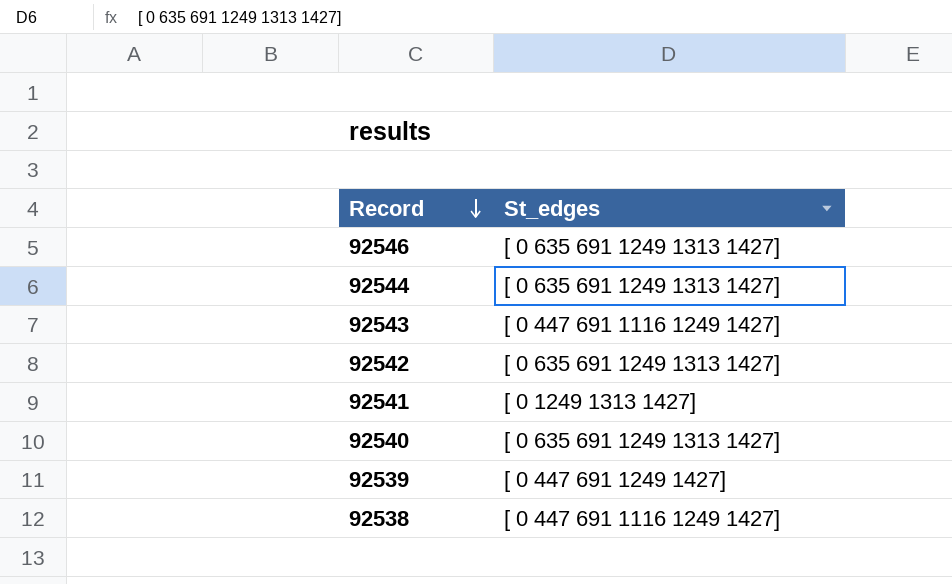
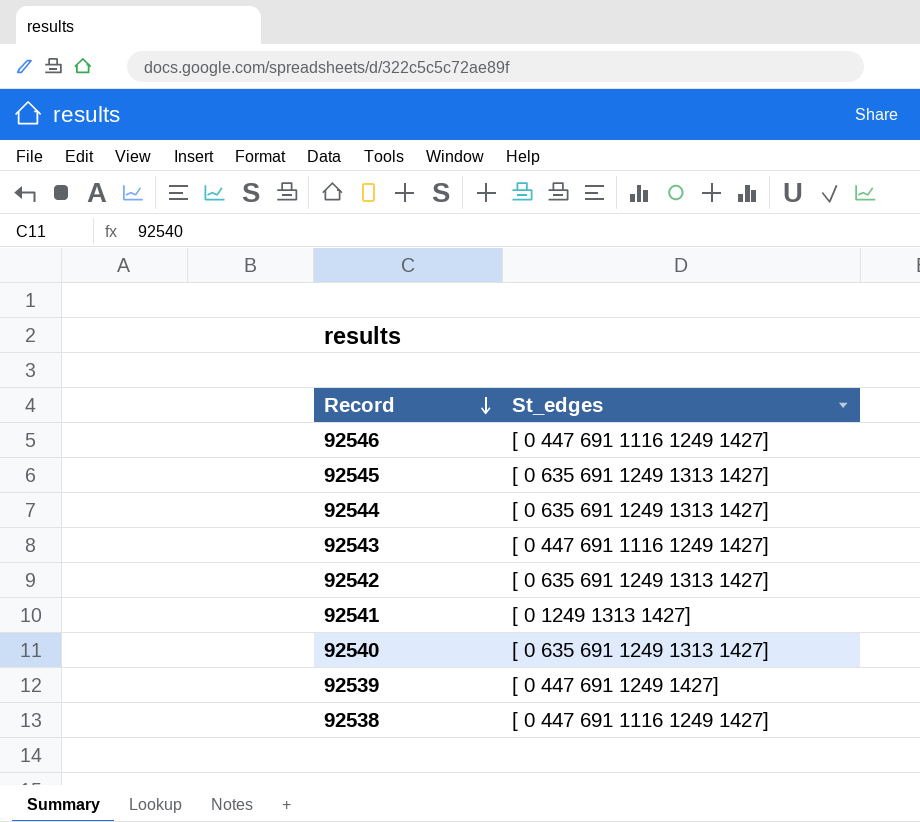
92546 | St_edges: [ 0 635 691 1249 1313 1427] -> [ 0 447 691 1116 1249 1427]
row 92545: none -> [ 0 635 691 1249 1313 1427]

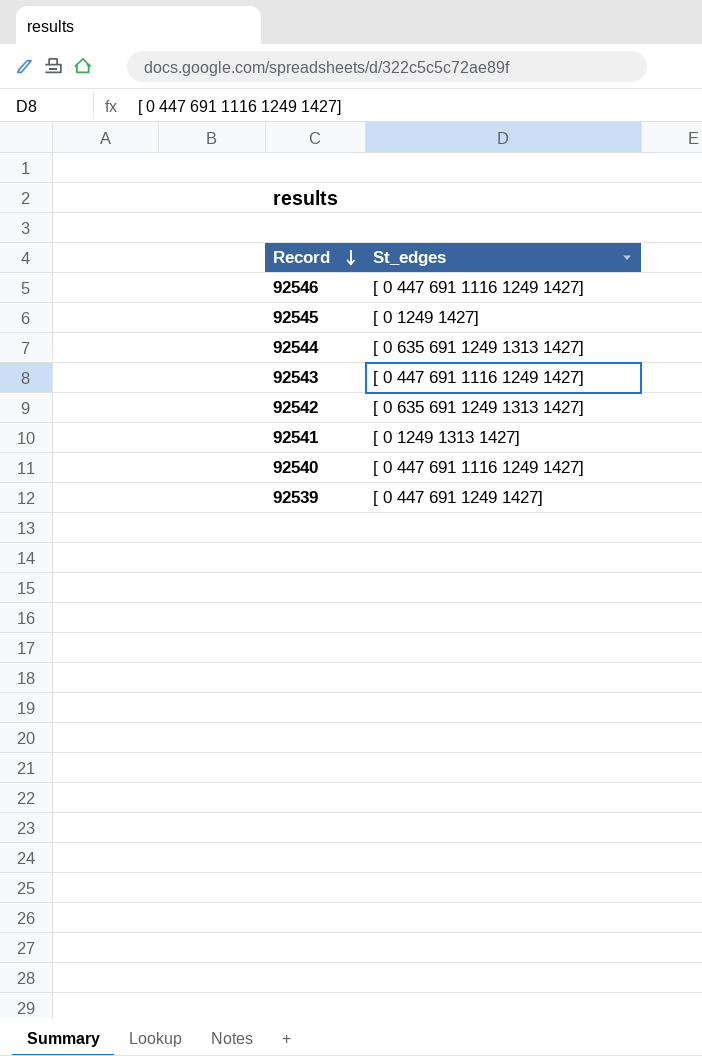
row 92538: [ 0 447 691 1116 1249 1427] -> none
92545 | St_edges: [ 0 635 691 1249 1313 1427] -> [ 0 1249 1427]
92540 | St_edges: [ 0 635 691 1249 1313 1427] -> [ 0 447 691 1116 1249 1427]

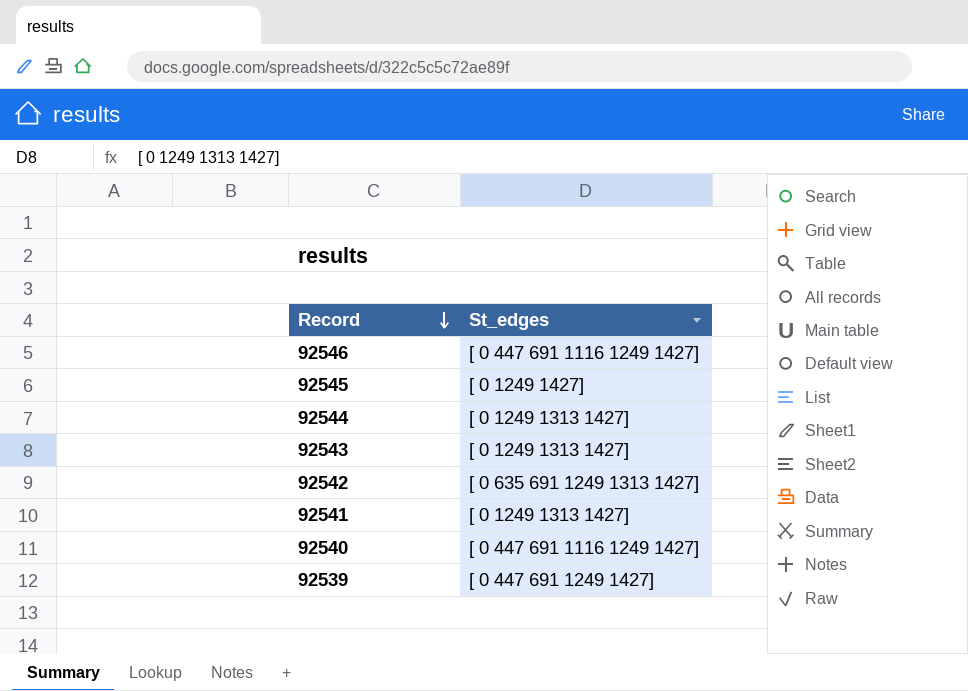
92544 | St_edges: [ 0 635 691 1249 1313 1427] -> [ 0 1249 1313 1427]
92543 | St_edges: [ 0 447 691 1116 1249 1427] -> [ 0 1249 1313 1427]

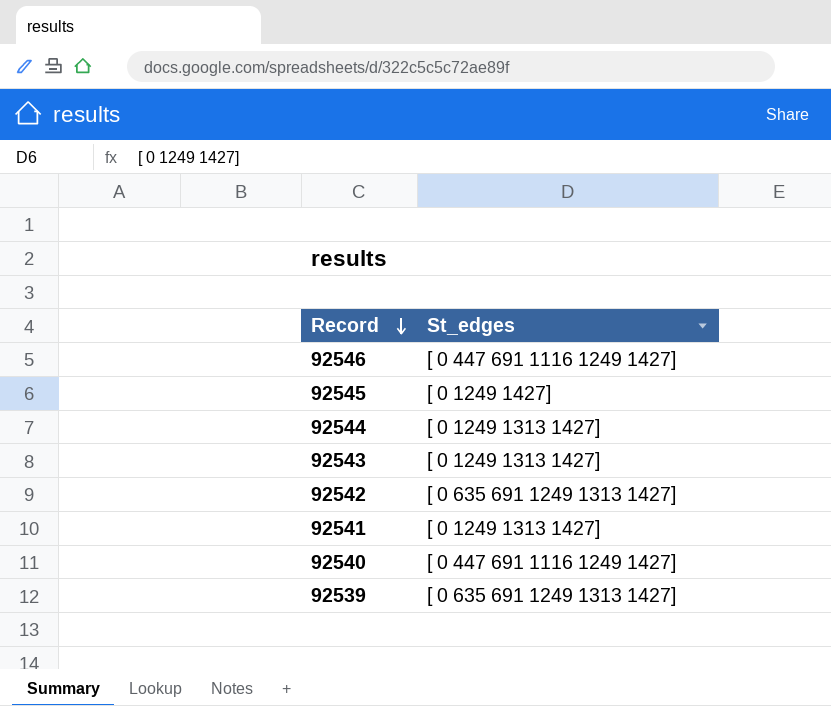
92539 | St_edges: [ 0 447 691 1249 1427] -> [ 0 635 691 1249 1313 1427]

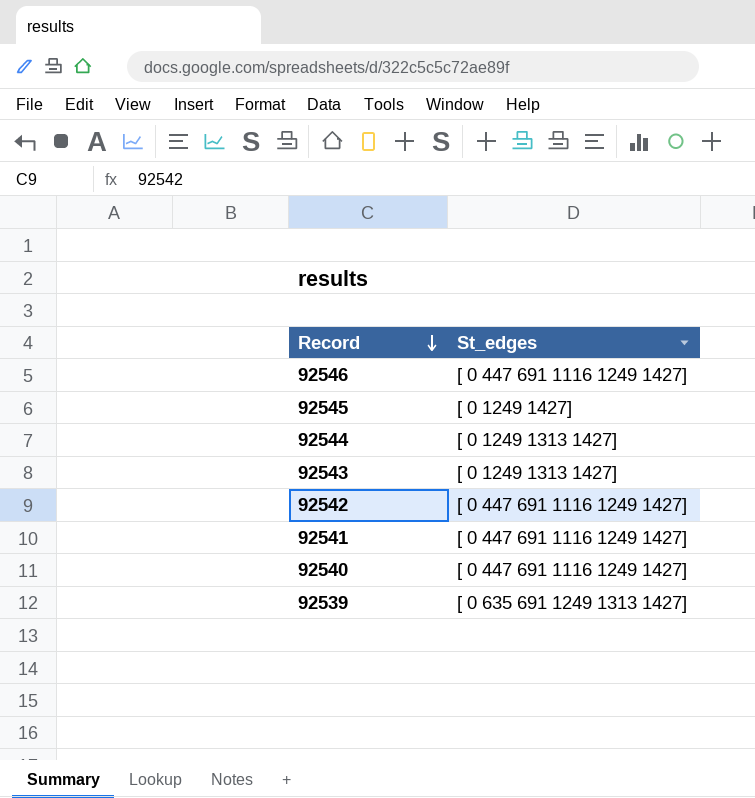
92542 | St_edges: [ 0 635 691 1249 1313 1427] -> [ 0 447 691 1116 1249 1427]
92541 | St_edges: [ 0 1249 1313 1427] -> [ 0 447 691 1116 1249 1427]

